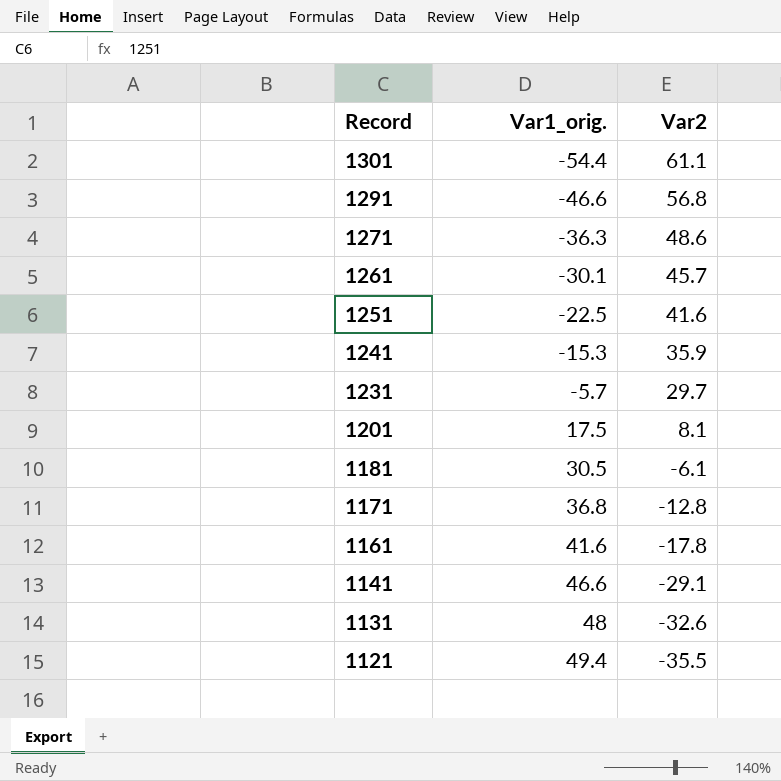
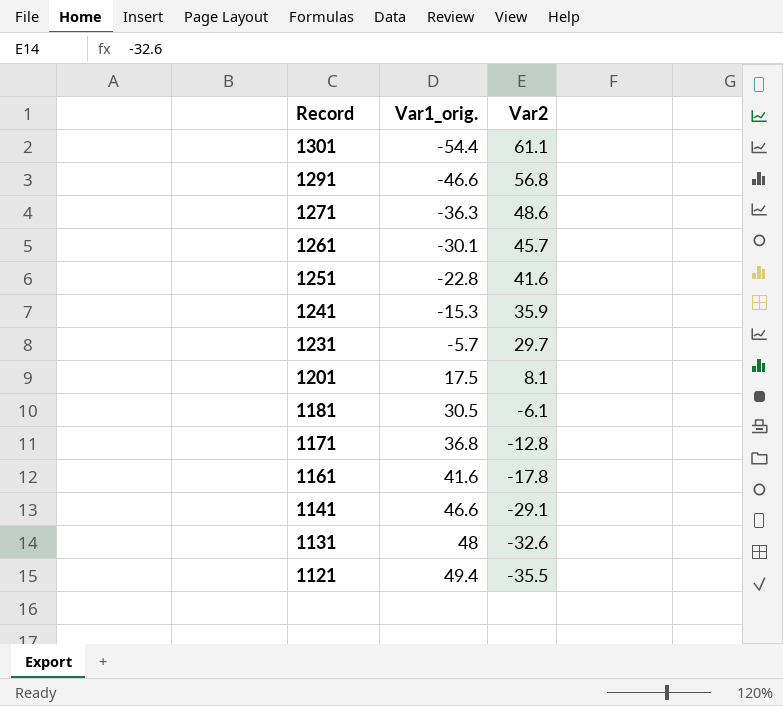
1251 | Var1_orig.: -22.5 -> -22.8

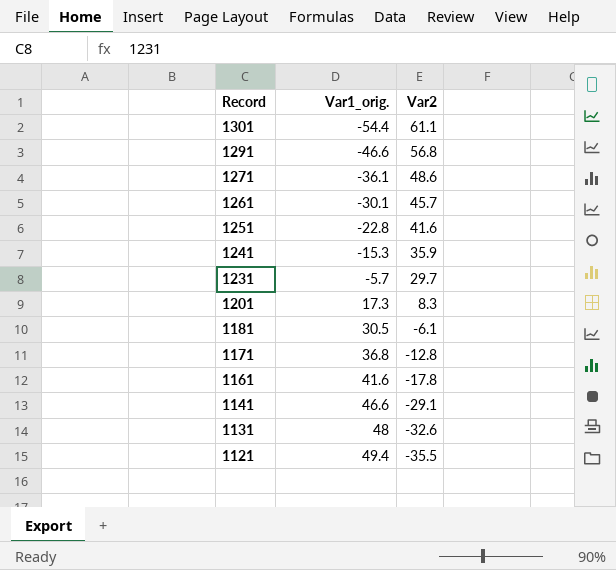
1271 | Var1_orig.: -36.3 -> -36.1
1201 | Var1_orig.: 17.5 -> 17.3
1201 | Var2: 8.1 -> 8.3

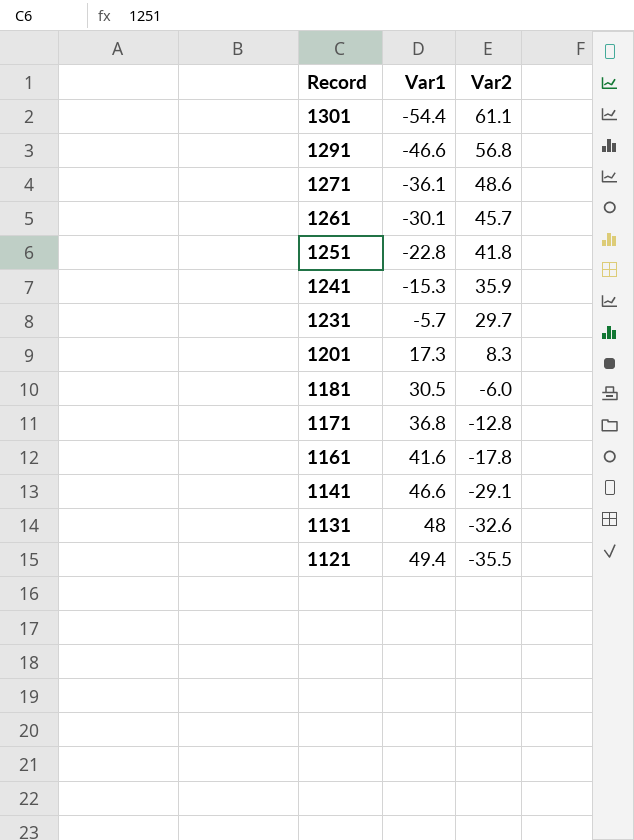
column name: Var1_orig. -> Var1
1251 | Var2: 41.6 -> 41.8
1181 | Var2: -6.1 -> -6.0

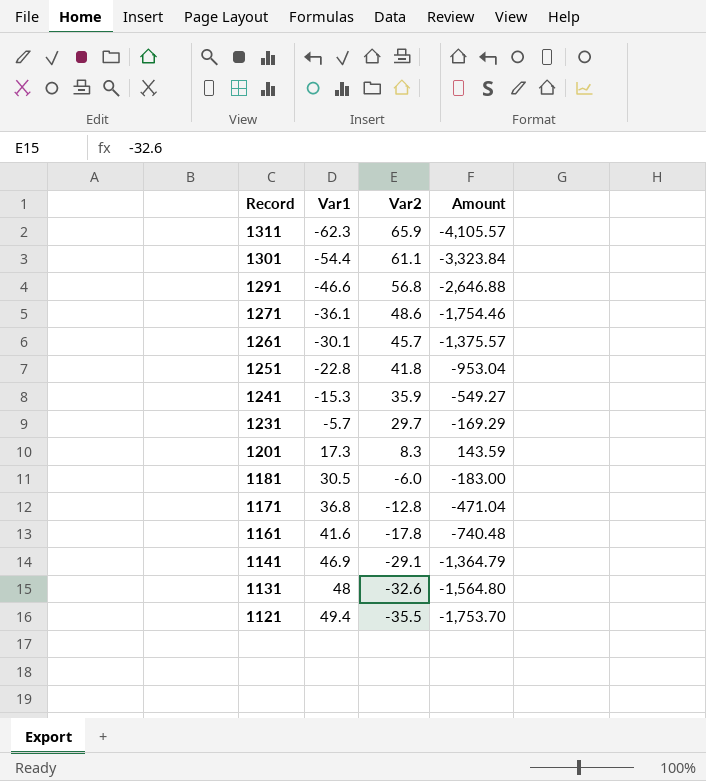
column Amount | formula: none -> [Var1] * [Var2]
row 1311: none -> -62.3 | 65.9 | -4,105.57
1141 | Var1: 46.6 -> 46.9

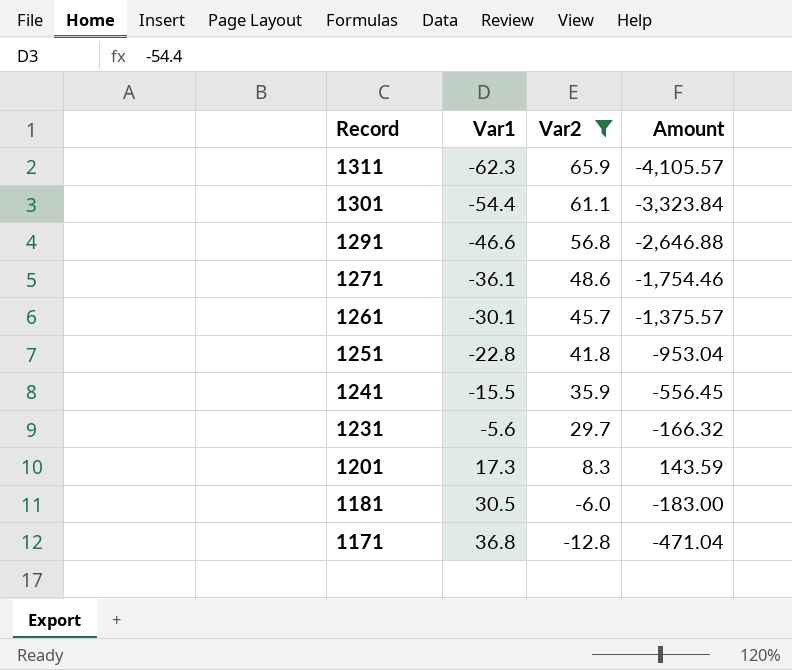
filter: none -> Var2 >= -12.8
1241 | Var1: -15.3 -> -15.5
1241 | Amount: -549.27 -> -556.45
1231 | Var1: -5.7 -> -5.6
1231 | Amount: -169.29 -> -166.32

